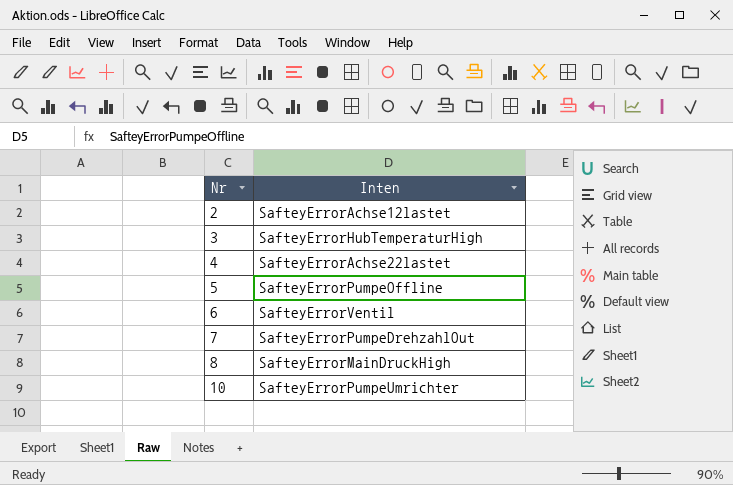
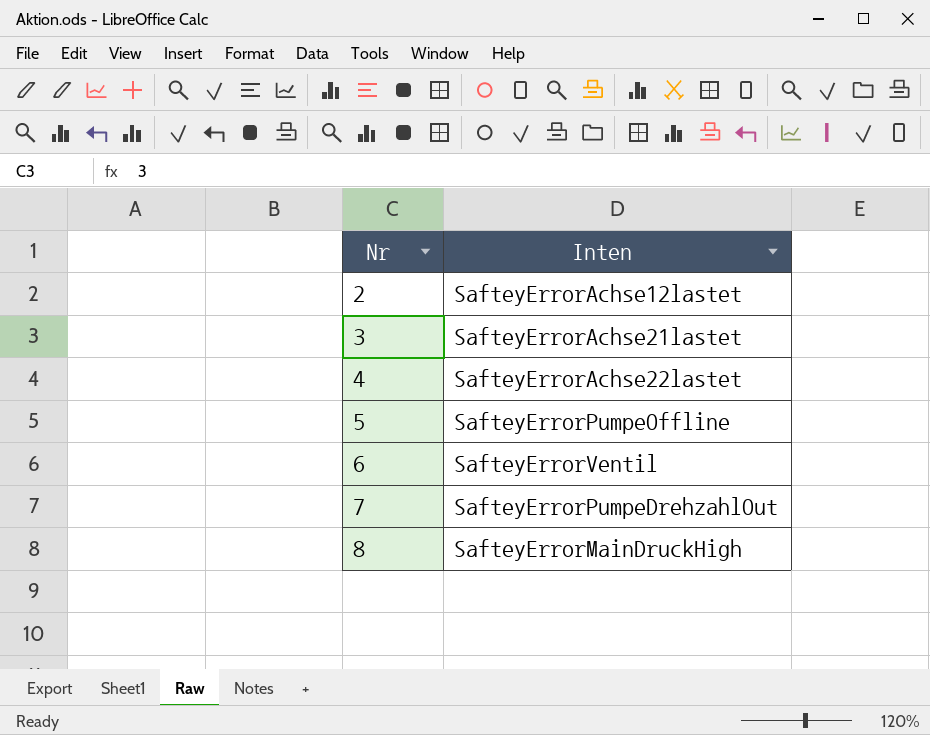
row 10: SafteyErrorPumpeUmrichter -> none
3 | Inten: SafteyErrorHubTemperaturHigh -> SafteyErrorAchse21lastet

